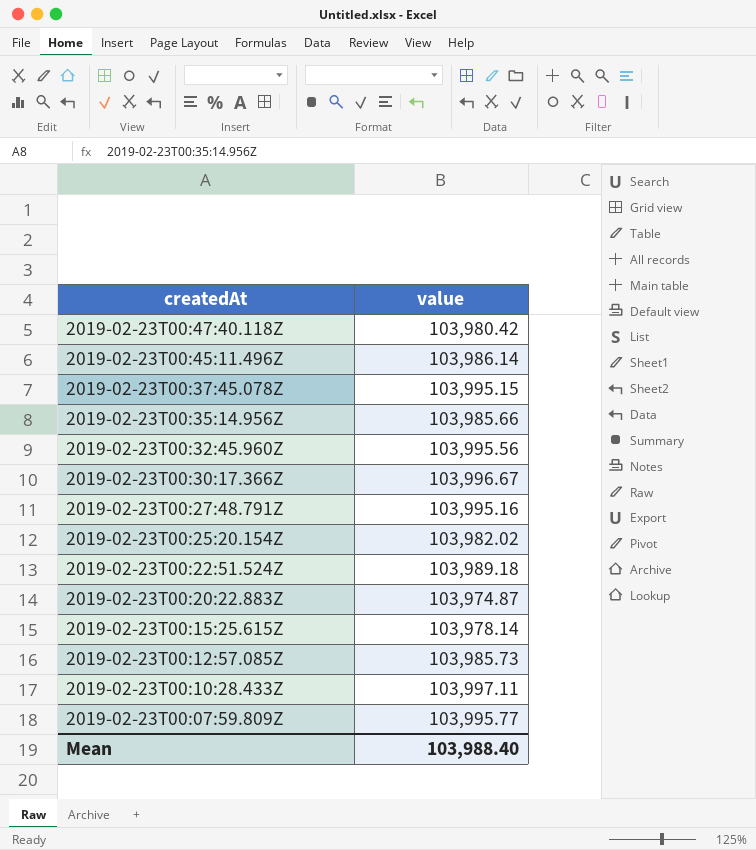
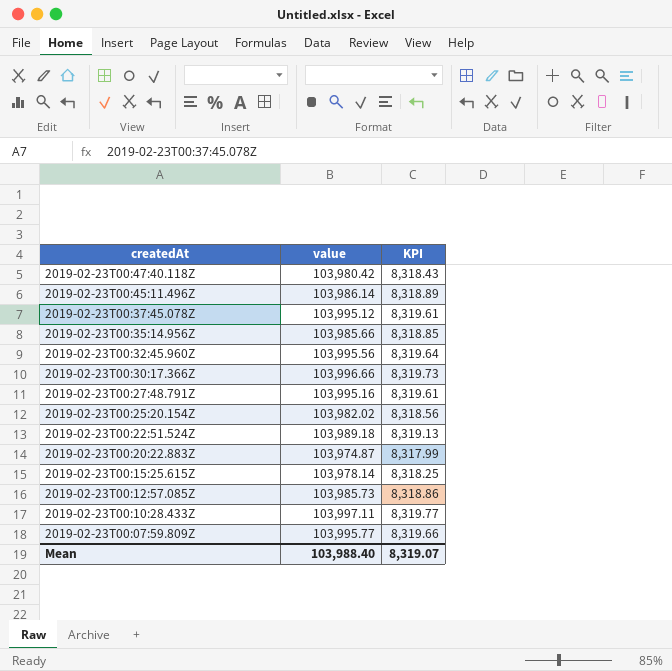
column KPI | formula: none -> [value] * 0.08
2019-02-23T00:37:45.078Z | value: 103,995.15 -> 103,995.12
2019-02-23T00:30:17.366Z | value: 103,996.67 -> 103,996.66

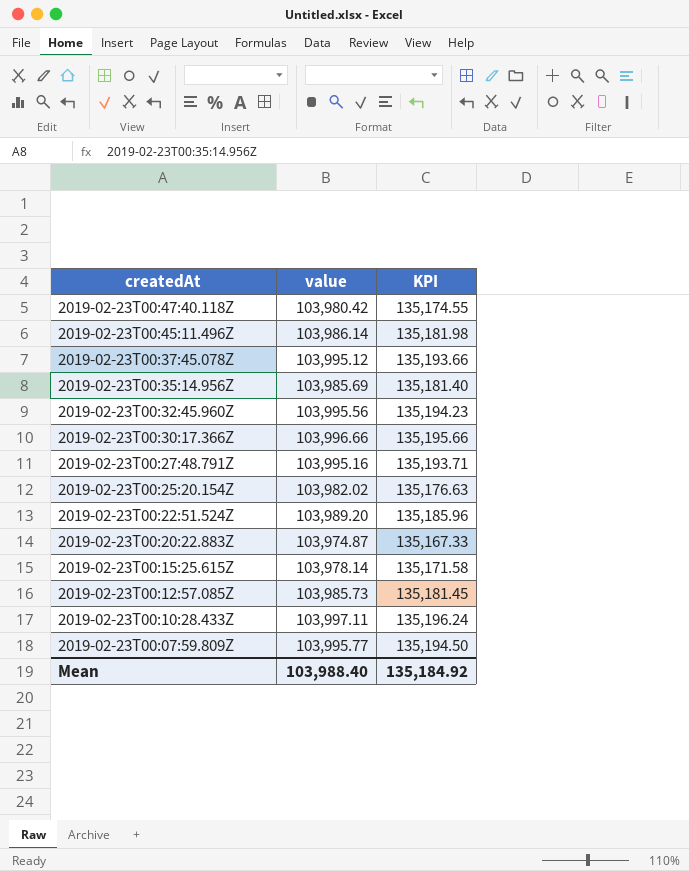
column KPI | formula: [value] * 0.08 -> [value] * 1.3
2019-02-23T00:35:14.956Z | value: 103,985.66 -> 103,985.69
2019-02-23T00:22:51.524Z | value: 103,989.18 -> 103,989.20
Mean | KPI: 8,319.07 -> 135,184.92

